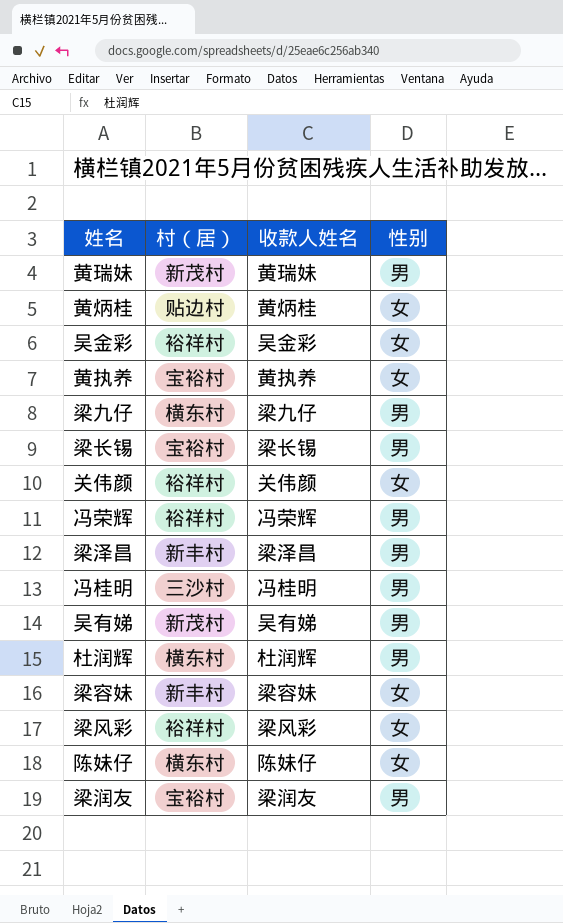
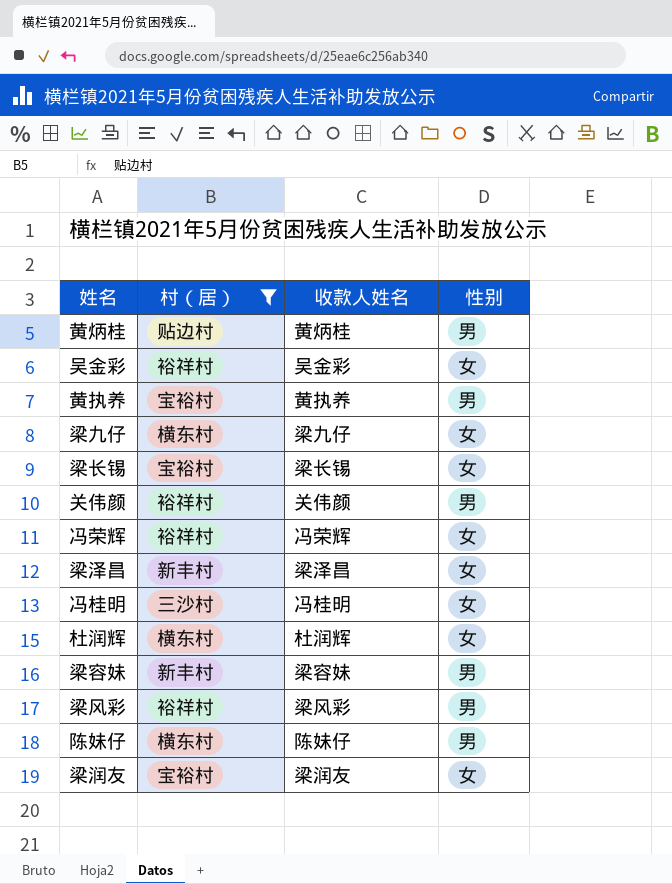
filter: none -> 村（居） != 新茂村
黄炳桂 | 性别: 女 -> 男
黄执养 | 性别: 女 -> 男
梁九仔 | 性别: 男 -> 女
梁长锡 | 性别: 男 -> 女
关伟颜 | 性别: 女 -> 男
冯荣辉 | 性别: 男 -> 女
梁泽昌 | 性别: 男 -> 女
冯桂明 | 性别: 男 -> 女
杜润辉 | 性别: 男 -> 女
梁容妹 | 性别: 女 -> 男
梁风彩 | 性别: 女 -> 男
陈妹仔 | 性别: 女 -> 男
梁润友 | 性别: 男 -> 女

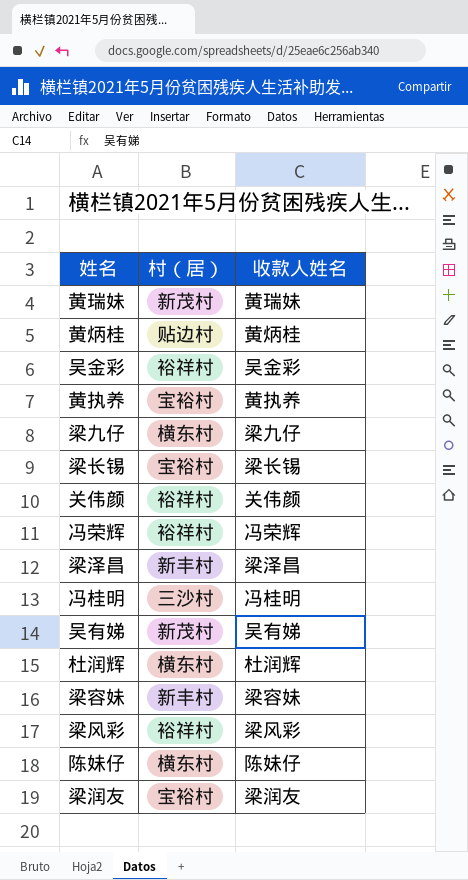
filter: 村（居） != 新茂村 -> none
column 性别 | position: 4 -> none

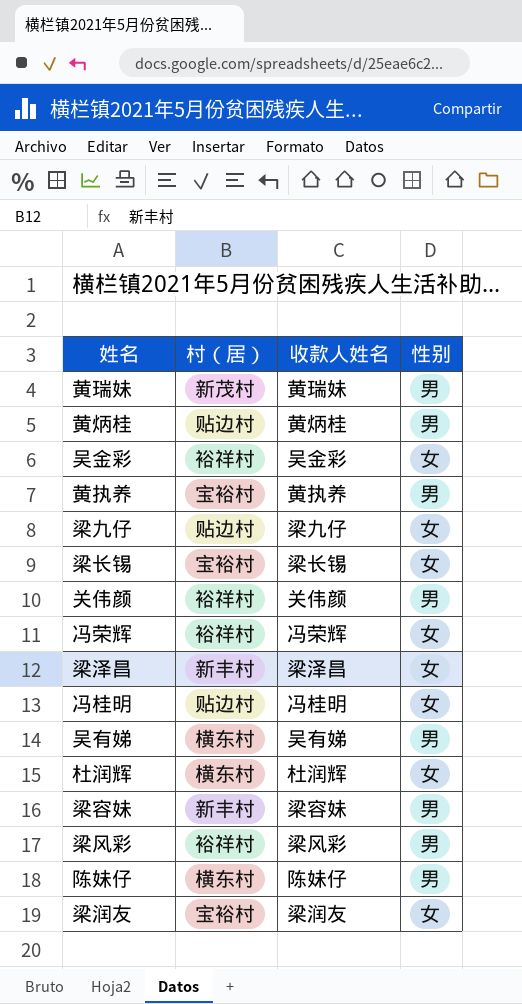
column 性别 | position: none -> 4
梁九仔 | 村（居）: 横东村 -> 贴边村
冯桂明 | 村（居）: 三沙村 -> 贴边村
吴有娣 | 村（居）: 新茂村 -> 横东村

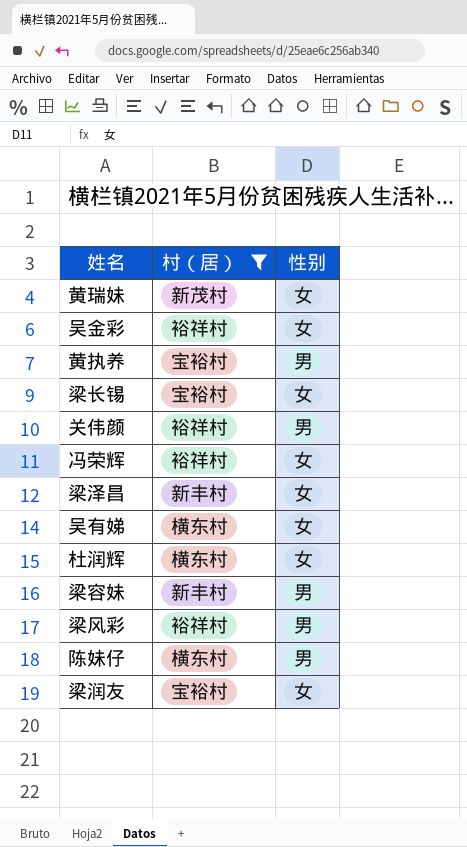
filter: none -> 村（居） != 贴边村
column 收款人姓名 | position: 3 -> none
黄瑞妹 | 性别: 男 -> 女
吴有娣 | 性别: 男 -> 女

